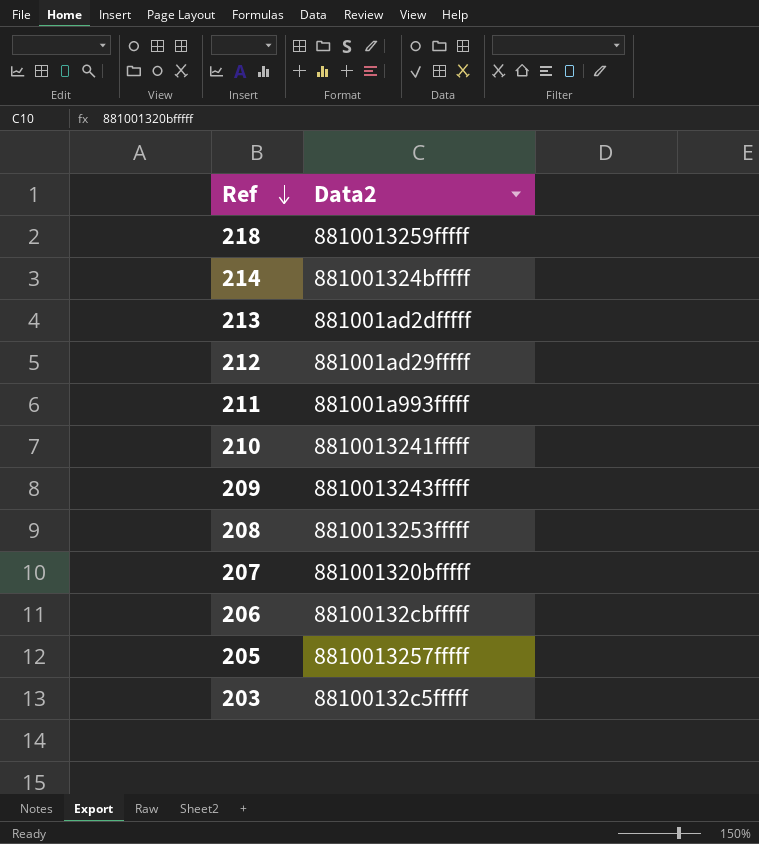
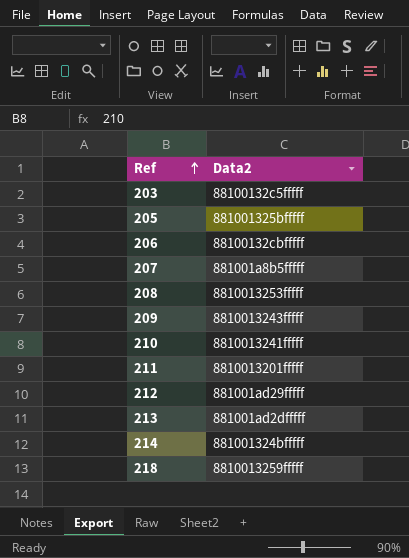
row order: Ref descending -> Ref ascending
205 | Data2: 8810013257fffff -> 881001325bfffff
207 | Data2: 881001320bfffff -> 881001a8b5fffff
211 | Data2: 881001a993fffff -> 8810013201fffff

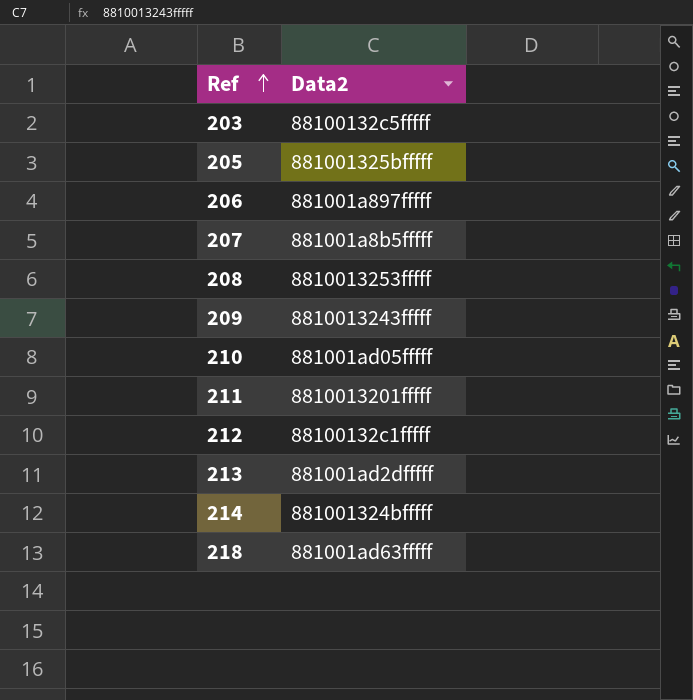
206 | Data2: 88100132cbfffff -> 881001a897fffff
210 | Data2: 8810013241fffff -> 881001ad05fffff
212 | Data2: 881001ad29fffff -> 88100132c1fffff
218 | Data2: 8810013259fffff -> 881001ad63fffff

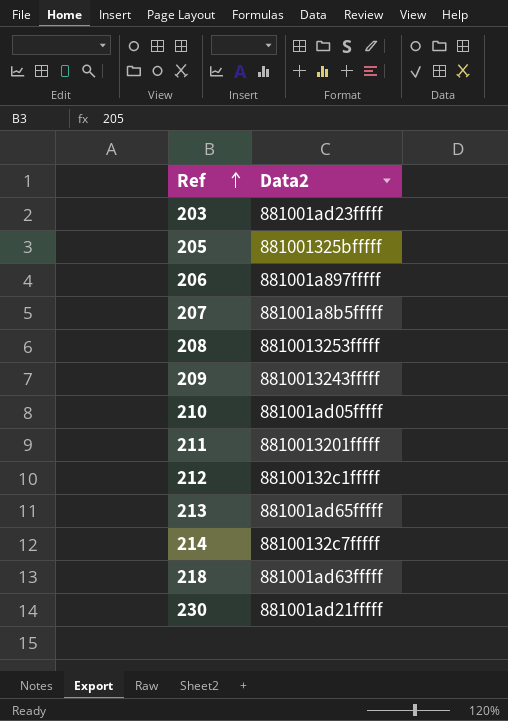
203 | Data2: 88100132c5fffff -> 881001ad23fffff
213 | Data2: 881001ad2dfffff -> 881001ad65fffff
214 | Data2: 881001324bfffff -> 88100132c7fffff
row 230: none -> 881001ad21fffff

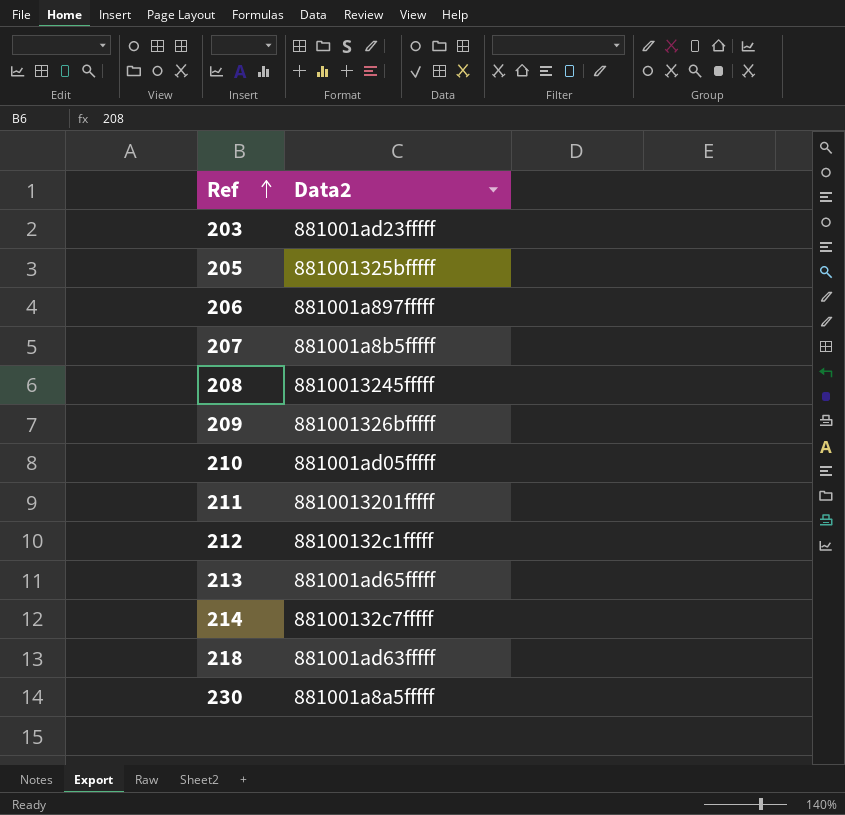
208 | Data2: 8810013253fffff -> 8810013245fffff
209 | Data2: 8810013243fffff -> 881001326bfffff
230 | Data2: 881001ad21fffff -> 881001a8a5fffff

